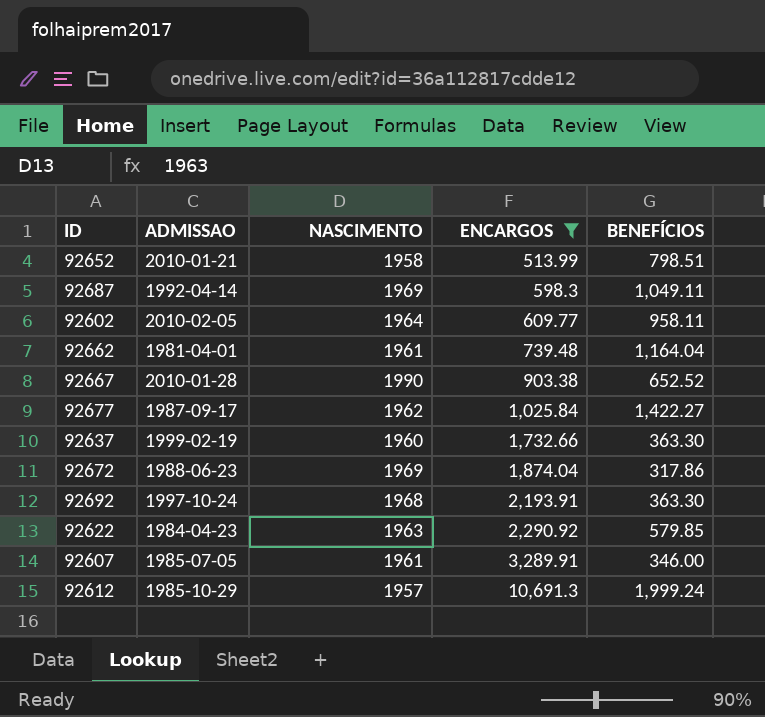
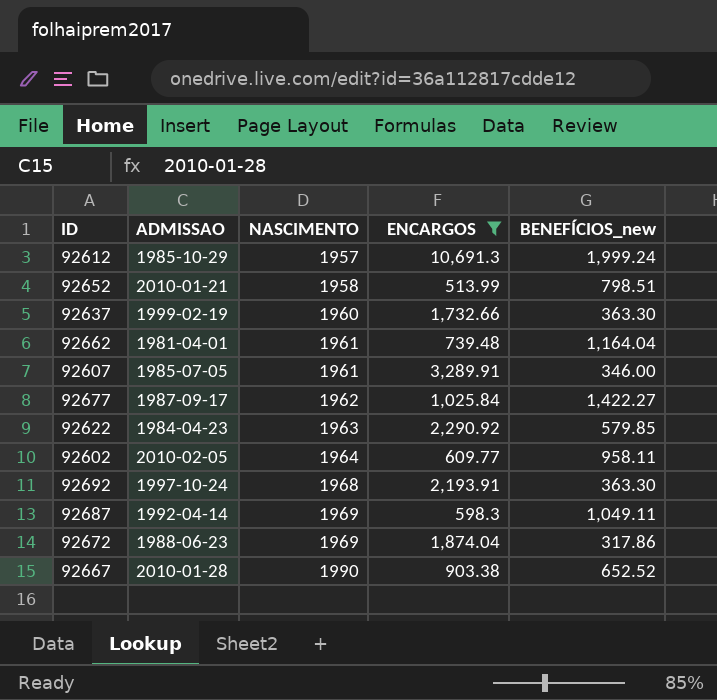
row order: ENCARGOS ascending -> NASCIMENTO ascending
column name: BENEFÍCIOS -> BENEFÍCIOS_new

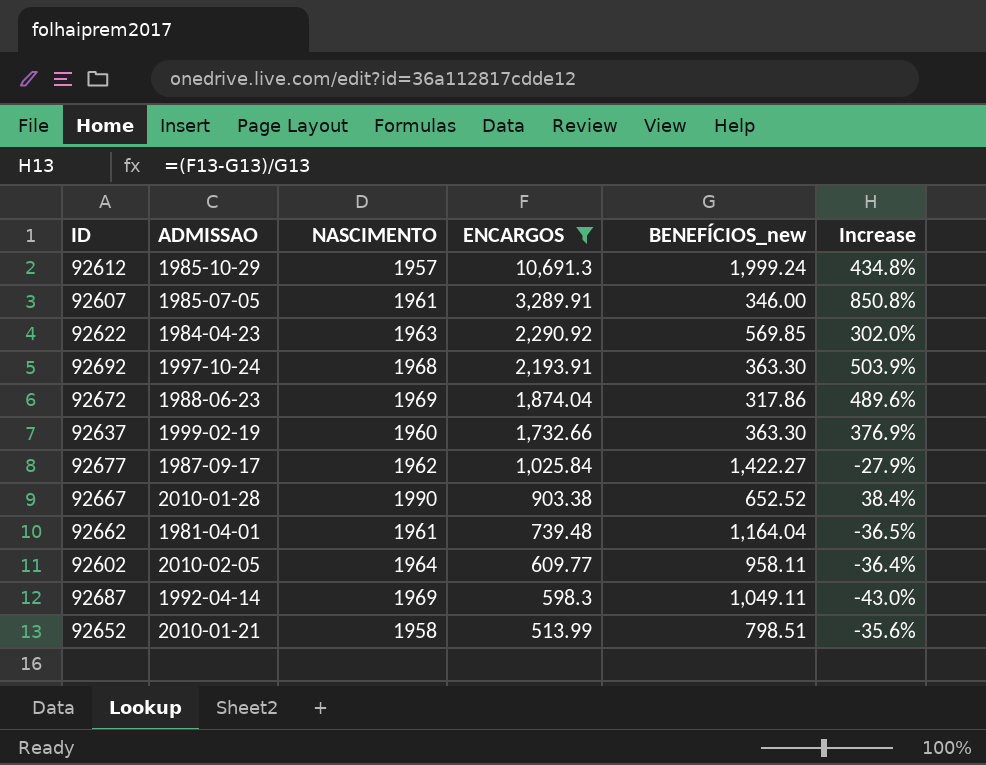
row order: NASCIMENTO ascending -> ENCARGOS descending
column Increase | formula: none -> ([ENCARGOS] - [BENEFÍCIOS_new]) / [BENEFÍCIOS_new]
92622 | BENEFÍCIOS_new: 579.85 -> 569.85

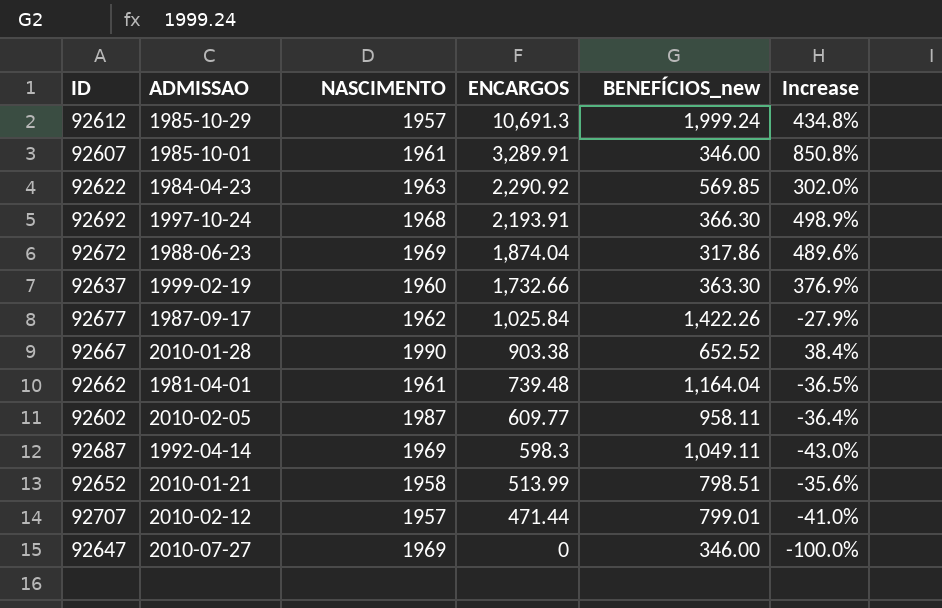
filter: ENCARGOS >= 513.99 -> none
92607 | ADMISSAO: 1985-07-05 -> 1985-10-01
92692 | BENEFÍCIOS_new: 363.30 -> 366.30
92692 | Increase: 503.9% -> 498.9%
92677 | BENEFÍCIOS_new: 1,422.27 -> 1,422.26
92602 | NASCIMENTO: 1964 -> 1987

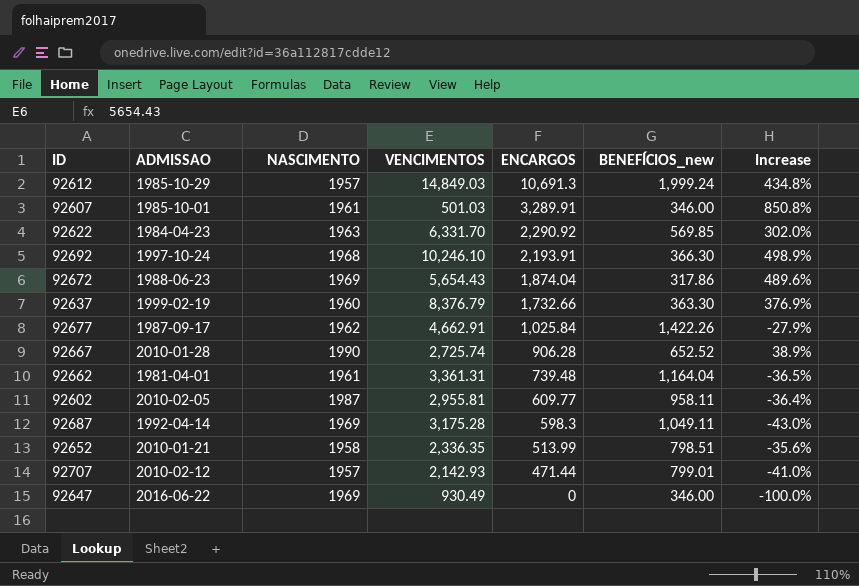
column VENCIMENTOS | position: none -> 4
92667 | ENCARGOS: 903.38 -> 906.28
92667 | Increase: 38.4% -> 38.9%
92647 | ADMISSAO: 2010-07-27 -> 2016-06-22

